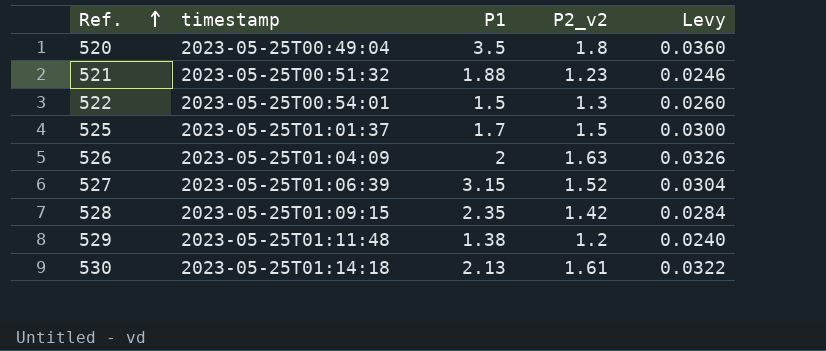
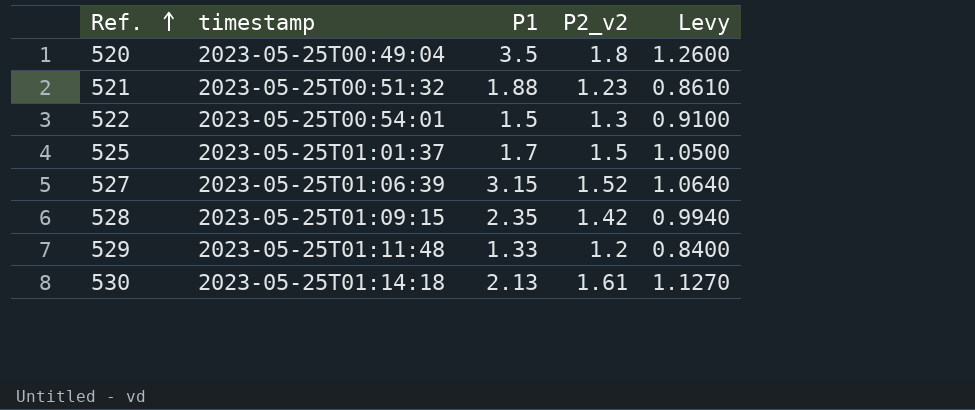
column Levy | formula: [P2_v2] * 0.02 -> [P2_v2] * 0.7
row 526: 2023-05-25T01:04:09 | 2 | 1.63 | 0.0326 -> none
529 | P1: 1.38 -> 1.33

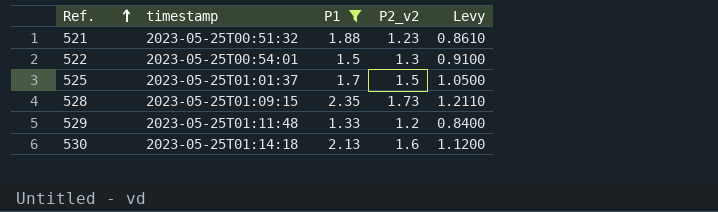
filter: none -> P1 <= 2.35
528 | P2_v2: 1.42 -> 1.73
528 | Levy: 0.9940 -> 1.2110
530 | P2_v2: 1.61 -> 1.6
530 | Levy: 1.1270 -> 1.1200

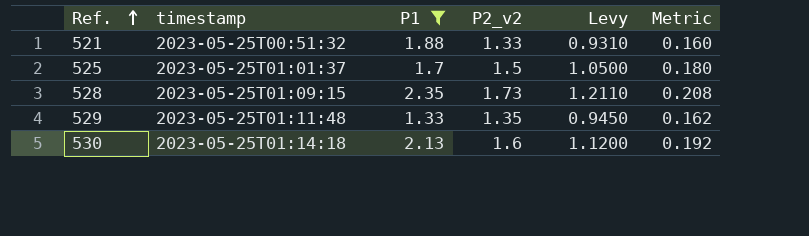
column Metric | formula: none -> [P2_v2] * 0.12
row 522: 2023-05-25T00:54:01 | 1.5 | 1.3 | 0.9100 -> none
521 | P2_v2: 1.23 -> 1.33
521 | Levy: 0.8610 -> 0.9310
529 | P2_v2: 1.2 -> 1.35
529 | Levy: 0.8400 -> 0.9450

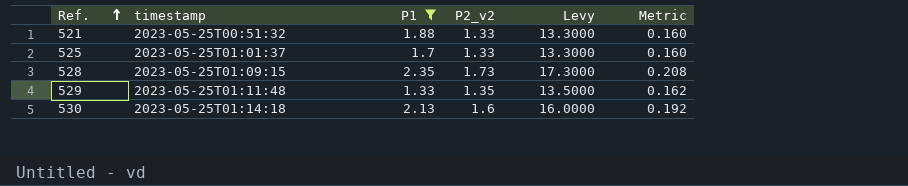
column Levy | formula: [P2_v2] * 0.7 -> [P2_v2] * 10
525 | P2_v2: 1.5 -> 1.33
525 | Metric: 0.180 -> 0.160

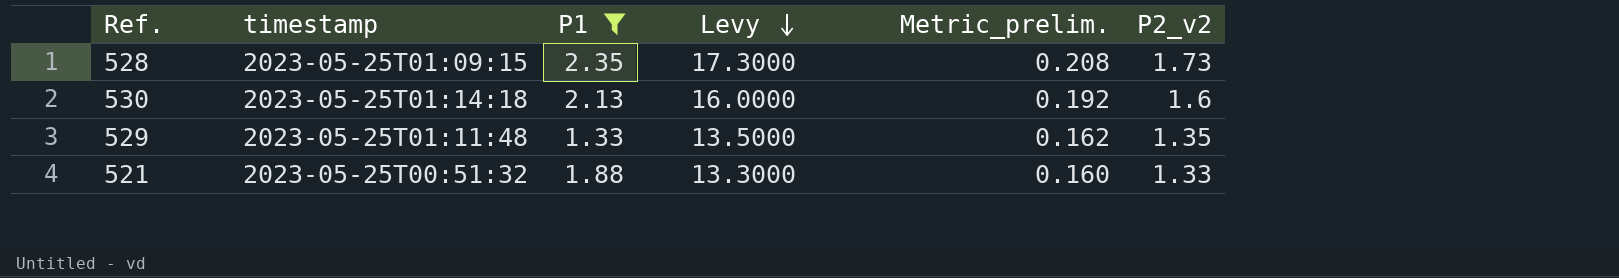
row order: Ref. ascending -> Levy descending
column name: Metric -> Metric_prelim.
column P2_v2 | position: 4 -> 6
row 525: 2023-05-25T01:01:37 | 1.7 | 1.33 | 13.3000 | 0.160 -> none

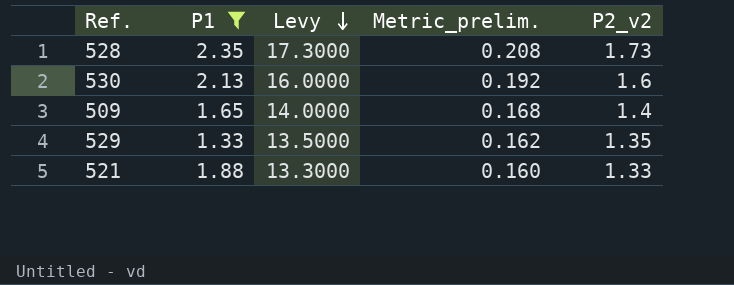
column timestamp | position: 2 -> none
row 509: none -> 1.65 | 14.0000 | 0.168 | 1.4

